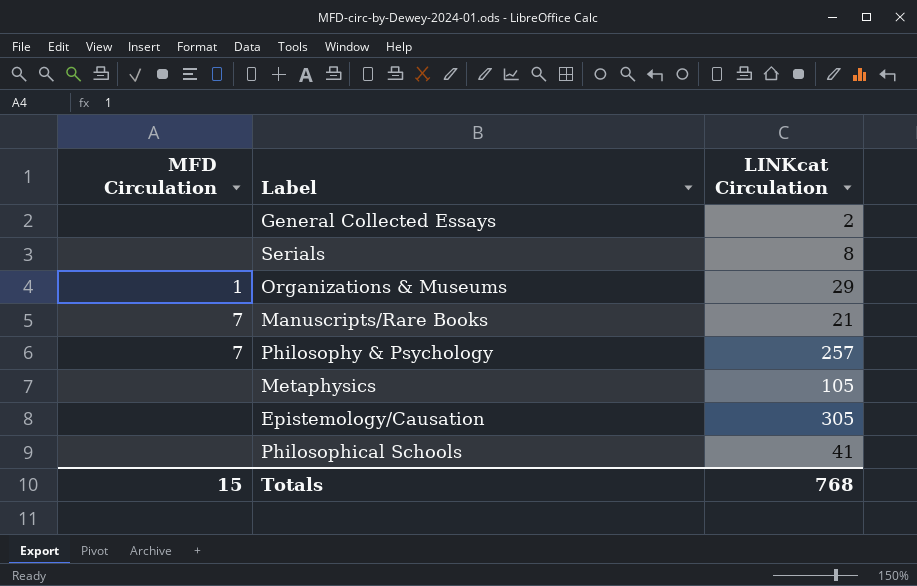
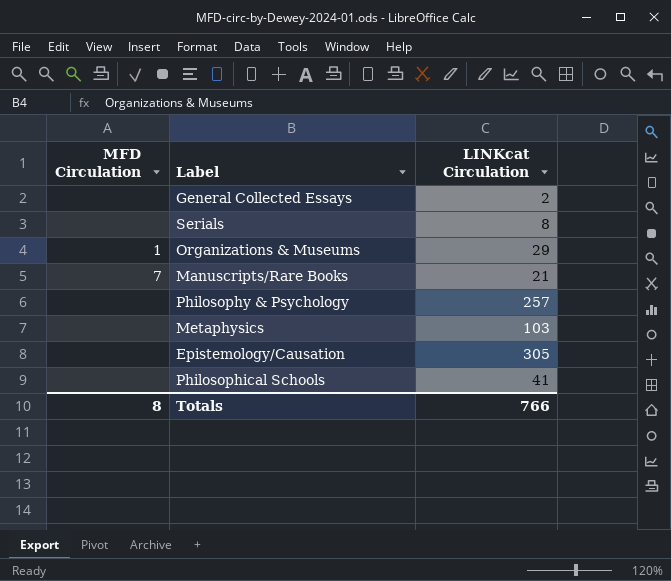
Philosophy & Psychology | MFD Circulation: 7 -> none
Metaphysics | LINKcat Circulation: 105 -> 103
Totals | MFD Circulation: 15 -> 8
Totals | LINKcat Circulation: 768 -> 766

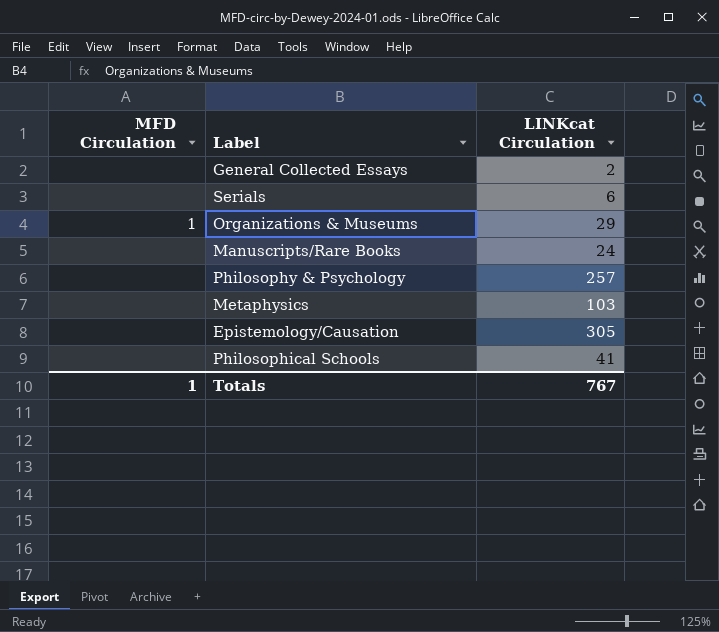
Serials | LINKcat Circulation: 8 -> 6
Manuscripts/Rare Books | MFD Circulation: 7 -> none
Manuscripts/Rare Books | LINKcat Circulation: 21 -> 24
Totals | MFD Circulation: 8 -> 1
Totals | LINKcat Circulation: 766 -> 767

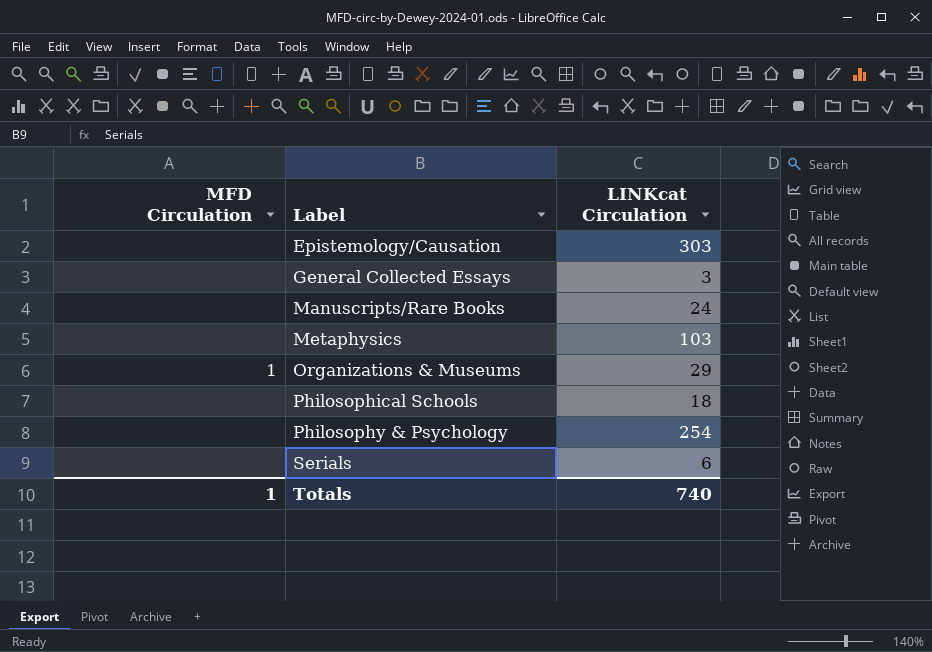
row order: none -> Label ascending
Epistemology/Causation | LINKcat Circulation: 305 -> 303
General Collected Essays | LINKcat Circulation: 2 -> 3
Philosophical Schools | LINKcat Circulation: 41 -> 18
Philosophy & Psychology | LINKcat Circulation: 257 -> 254
Totals | LINKcat Circulation: 767 -> 740

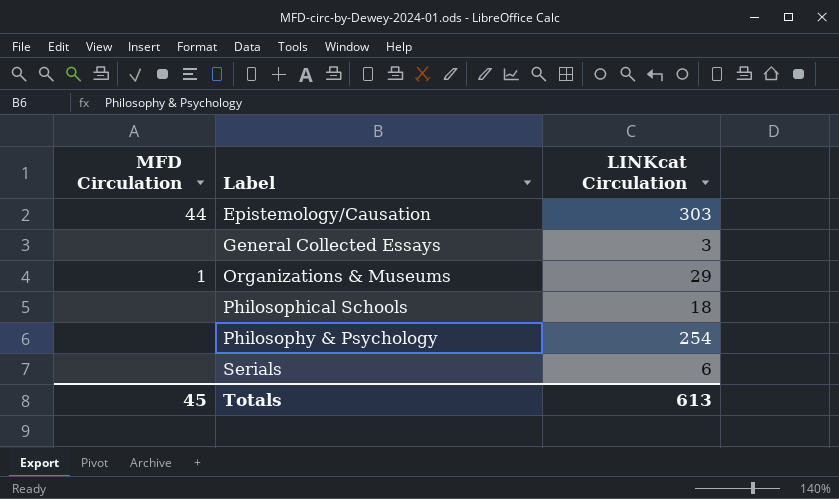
row Manuscripts/Rare Books: none | 24 -> none
row Metaphysics: none | 103 -> none
Epistemology/Causation | MFD Circulation: none -> 44
Totals | MFD Circulation: 1 -> 45
Totals | LINKcat Circulation: 740 -> 613

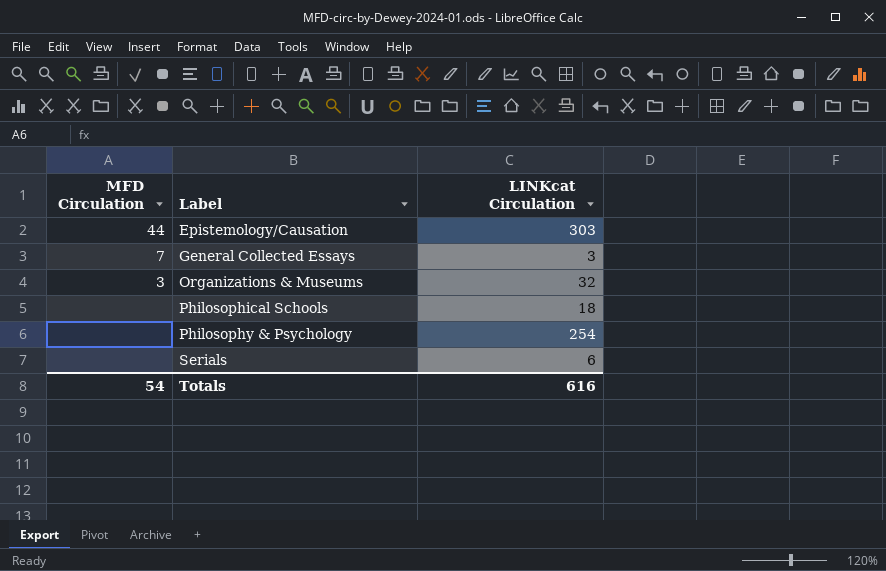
General Collected Essays | MFD Circulation: none -> 7
Organizations & Museums | MFD Circulation: 1 -> 3
Organizations & Museums | LINKcat Circulation: 29 -> 32
Totals | MFD Circulation: 45 -> 54
Totals | LINKcat Circulation: 613 -> 616

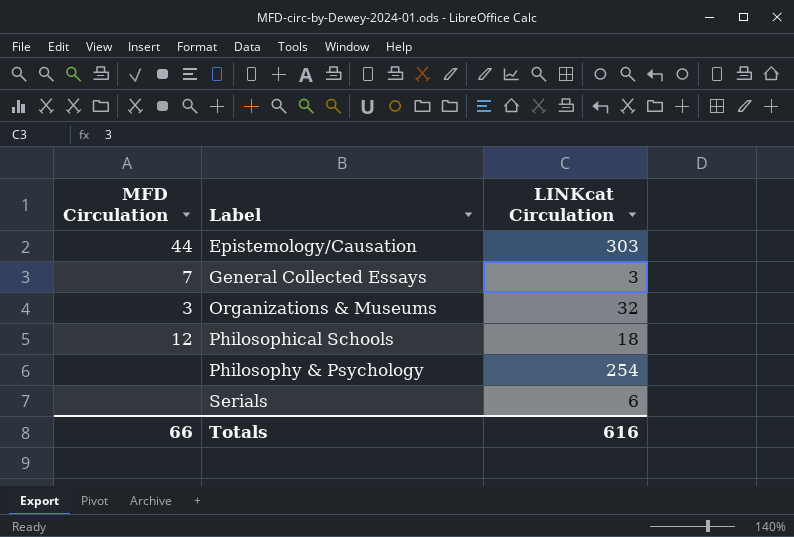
Philosophical Schools | MFD Circulation: none -> 12
Totals | MFD Circulation: 54 -> 66

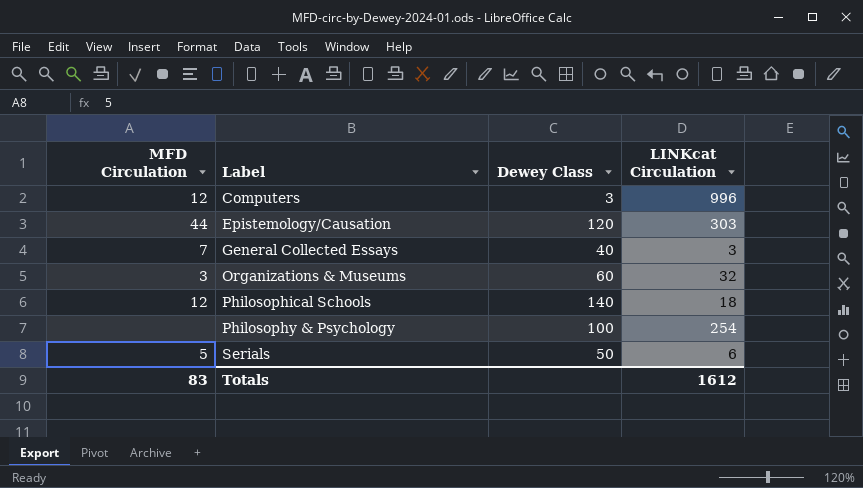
column Dewey Class | position: none -> 3
row Computers: none -> 12 | 3 | 996
Serials | MFD Circulation: none -> 5
Totals | MFD Circulation: 66 -> 83
Totals | LINKcat Circulation: 616 -> 1612

